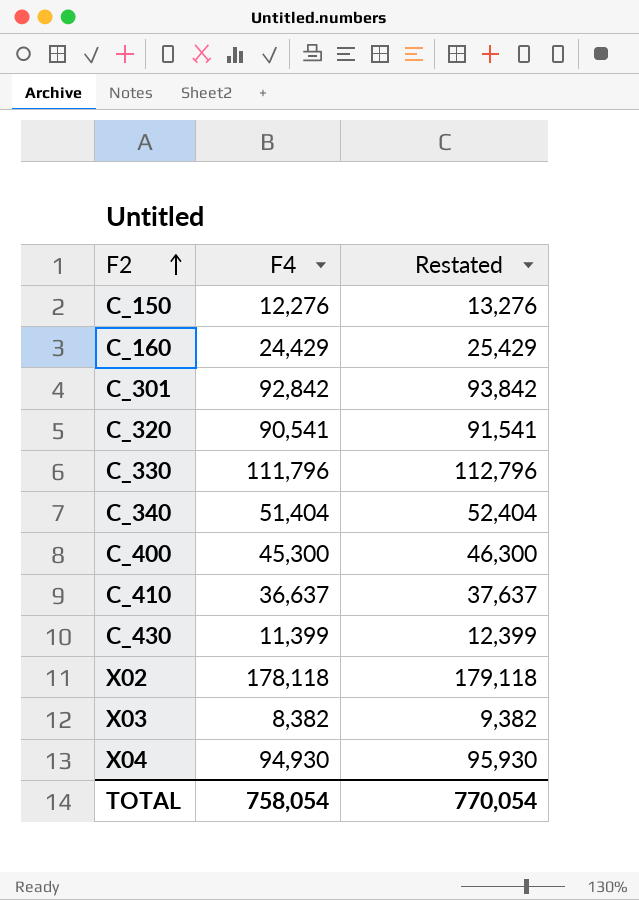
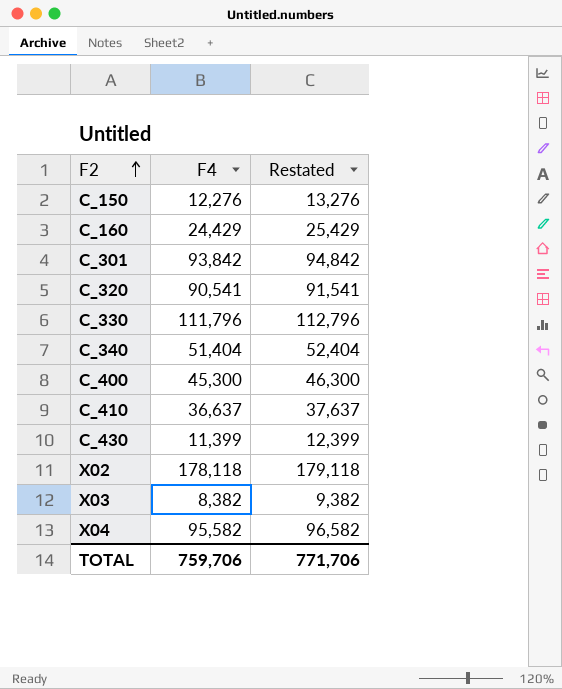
C_301 | F4: 92,842 -> 93,842
C_301 | Restated: 93,842 -> 94,842
X04 | F4: 94,930 -> 95,582
X04 | Restated: 95,930 -> 96,582
TOTAL | F4: 758,054 -> 759,706
TOTAL | Restated: 770,054 -> 771,706

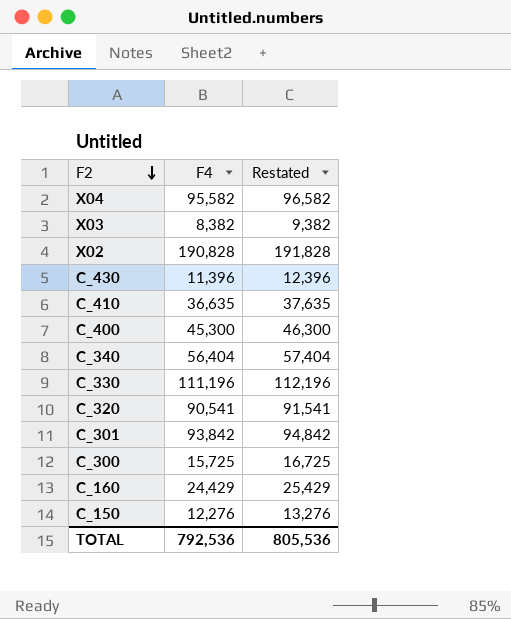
row order: F2 ascending -> F2 descending
X02 | F4: 178,118 -> 190,828
X02 | Restated: 179,118 -> 191,828
C_430 | F4: 11,399 -> 11,396
C_430 | Restated: 12,399 -> 12,396
C_410 | F4: 36,637 -> 36,635
C_410 | Restated: 37,637 -> 37,635
C_340 | F4: 51,404 -> 56,404
C_340 | Restated: 52,404 -> 57,404
C_330 | F4: 111,796 -> 111,196
C_330 | Restated: 112,796 -> 112,196
row C_300: none -> 15,725 | 16,725
TOTAL | F4: 759,706 -> 792,536
TOTAL | Restated: 771,706 -> 805,536

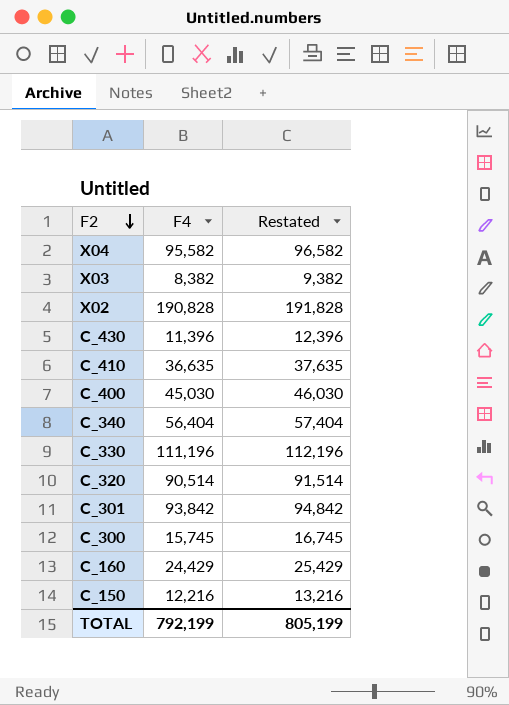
C_400 | F4: 45,300 -> 45,030
C_400 | Restated: 46,300 -> 46,030
C_320 | F4: 90,541 -> 90,514
C_320 | Restated: 91,541 -> 91,514
C_300 | F4: 15,725 -> 15,745
C_300 | Restated: 16,725 -> 16,745
C_150 | F4: 12,276 -> 12,216
C_150 | Restated: 13,276 -> 13,216
TOTAL | F4: 792,536 -> 792,199
TOTAL | Restated: 805,536 -> 805,199

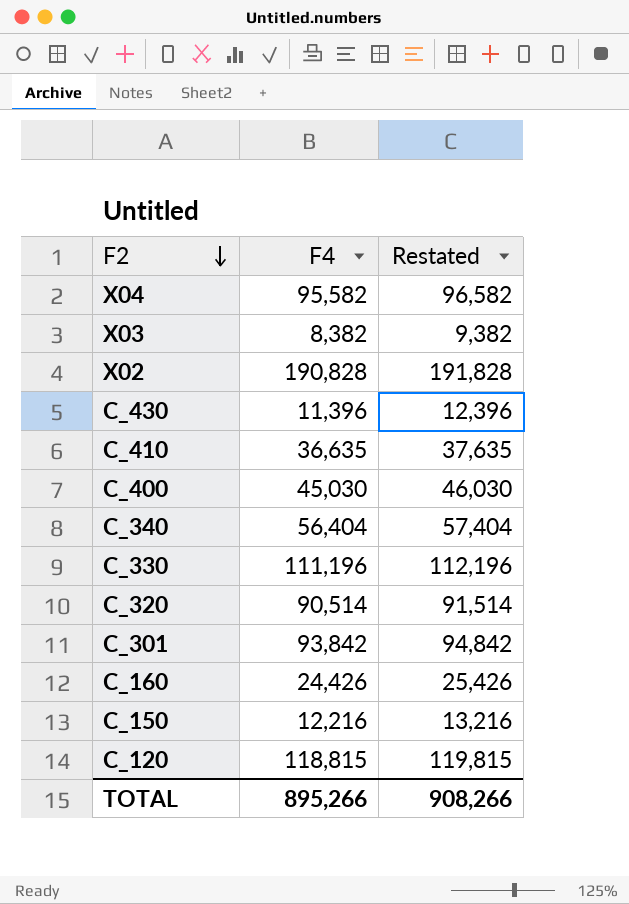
row C_300: 15,745 | 16,745 -> none
C_160 | F4: 24,429 -> 24,426
C_160 | Restated: 25,429 -> 25,426
row C_120: none -> 118,815 | 119,815
TOTAL | F4: 792,199 -> 895,266
TOTAL | Restated: 805,199 -> 908,266

